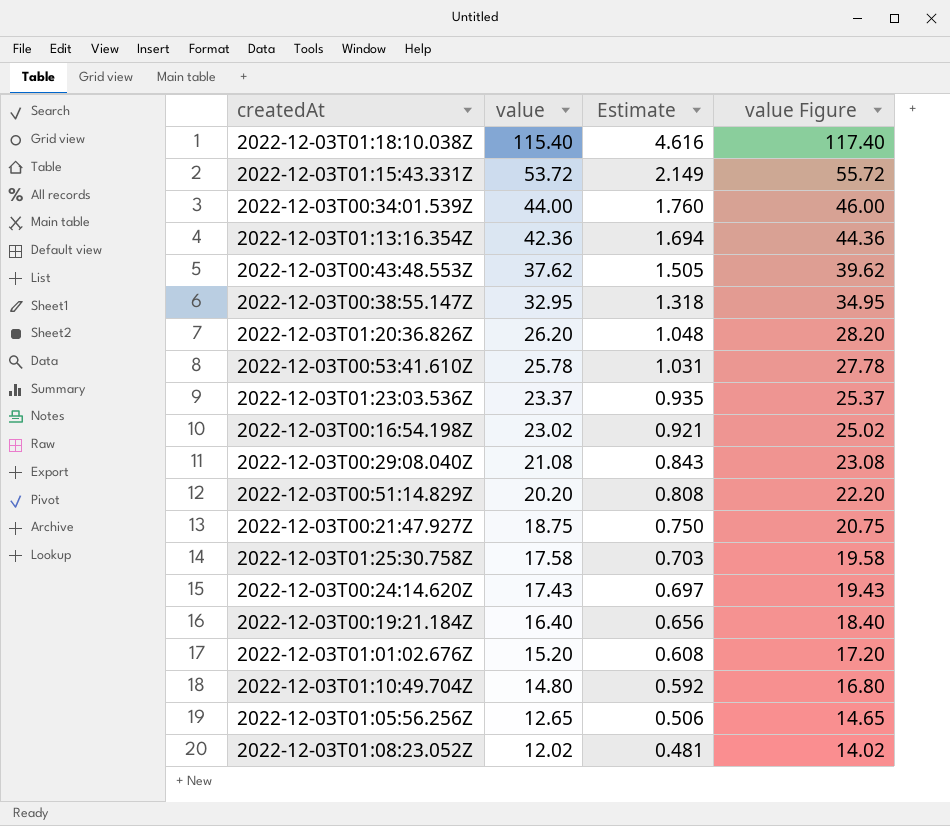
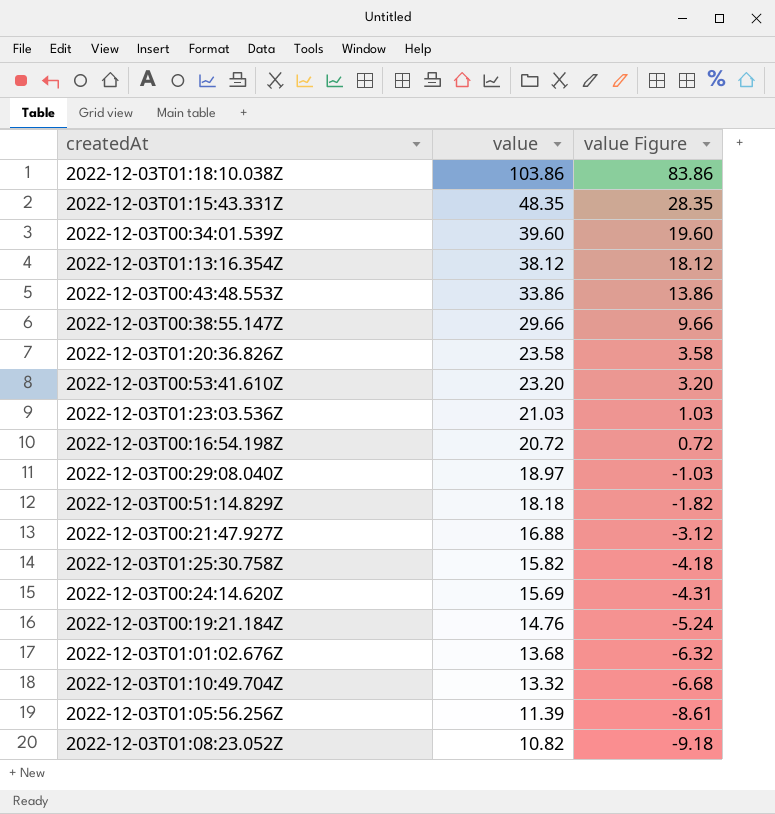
column Estimate | formula: [value] * 0.04 -> none
column value Figure | formula: [value] + 2 -> [value] - 20
2022-12-03T01:18:10.038Z | value: 115.40 -> 103.86
2022-12-03T01:15:43.331Z | value: 53.72 -> 48.35
2022-12-03T00:34:01.539Z | value: 44.00 -> 39.60
2022-12-03T01:13:16.354Z | value: 42.36 -> 38.12
2022-12-03T00:43:48.553Z | value: 37.62 -> 33.86
2022-12-03T00:38:55.147Z | value: 32.95 -> 29.66
2022-12-03T01:20:36.826Z | value: 26.20 -> 23.58
2022-12-03T00:53:41.610Z | value: 25.78 -> 23.20
2022-12-03T01:23:03.536Z | value: 23.37 -> 21.03
2022-12-03T00:16:54.198Z | value: 23.02 -> 20.72
2022-12-03T00:29:08.040Z | value: 21.08 -> 18.97
2022-12-03T00:51:14.829Z | value: 20.20 -> 18.18
2022-12-03T00:21:47.927Z | value: 18.75 -> 16.88
2022-12-03T01:25:30.758Z | value: 17.58 -> 15.82
2022-12-03T00:24:14.620Z | value: 17.43 -> 15.69
2022-12-03T00:19:21.184Z | value: 16.40 -> 14.76
2022-12-03T01:01:02.676Z | value: 15.20 -> 13.68
2022-12-03T01:10:49.704Z | value: 14.80 -> 13.32
2022-12-03T01:05:56.256Z | value: 12.65 -> 11.39
2022-12-03T01:08:23.052Z | value: 12.02 -> 10.82

